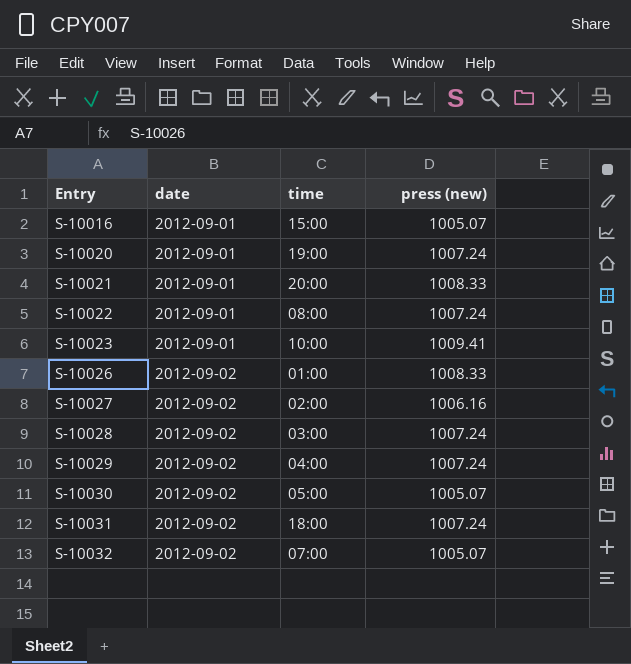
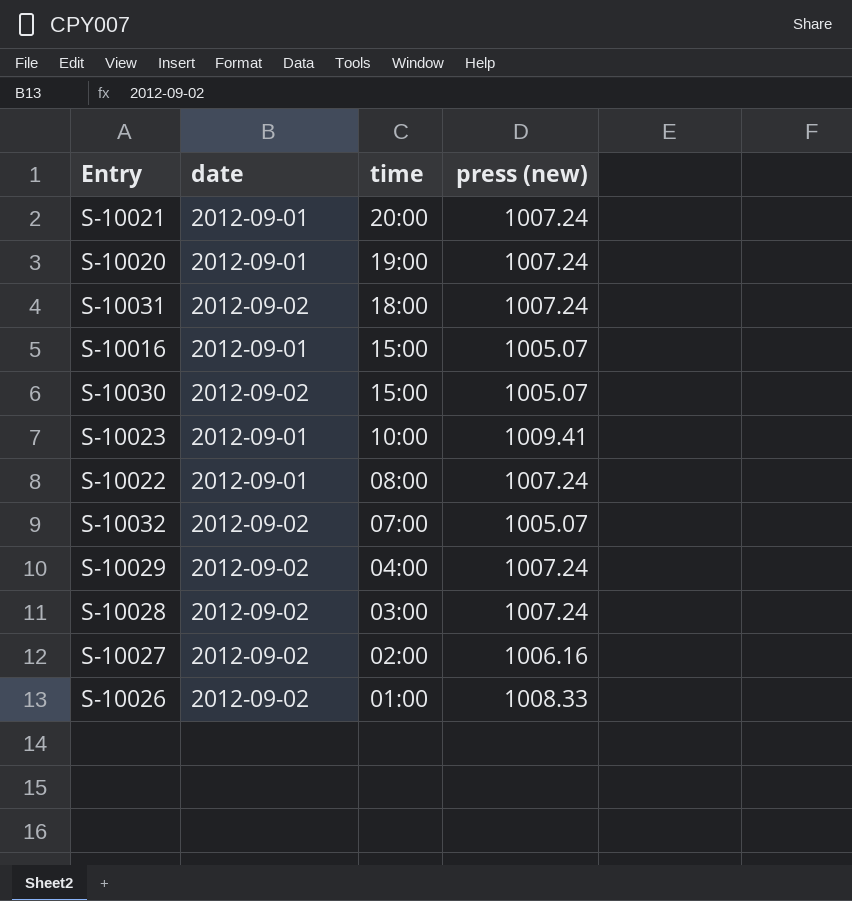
row order: Entry ascending -> time descending
S-10021 | press (new): 1008.33 -> 1007.24
S-10030 | time: 05:00 -> 15:00

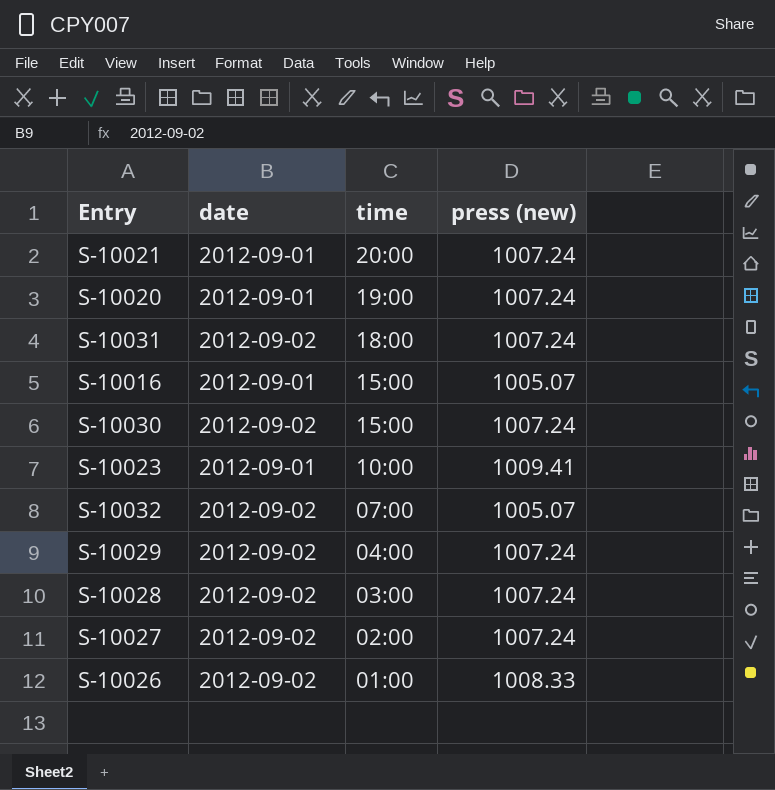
row S-10022: 2012-09-01 | 08:00 | 1007.24 -> none
S-10030 | press (new): 1005.07 -> 1007.24
S-10027 | press (new): 1006.16 -> 1007.24

